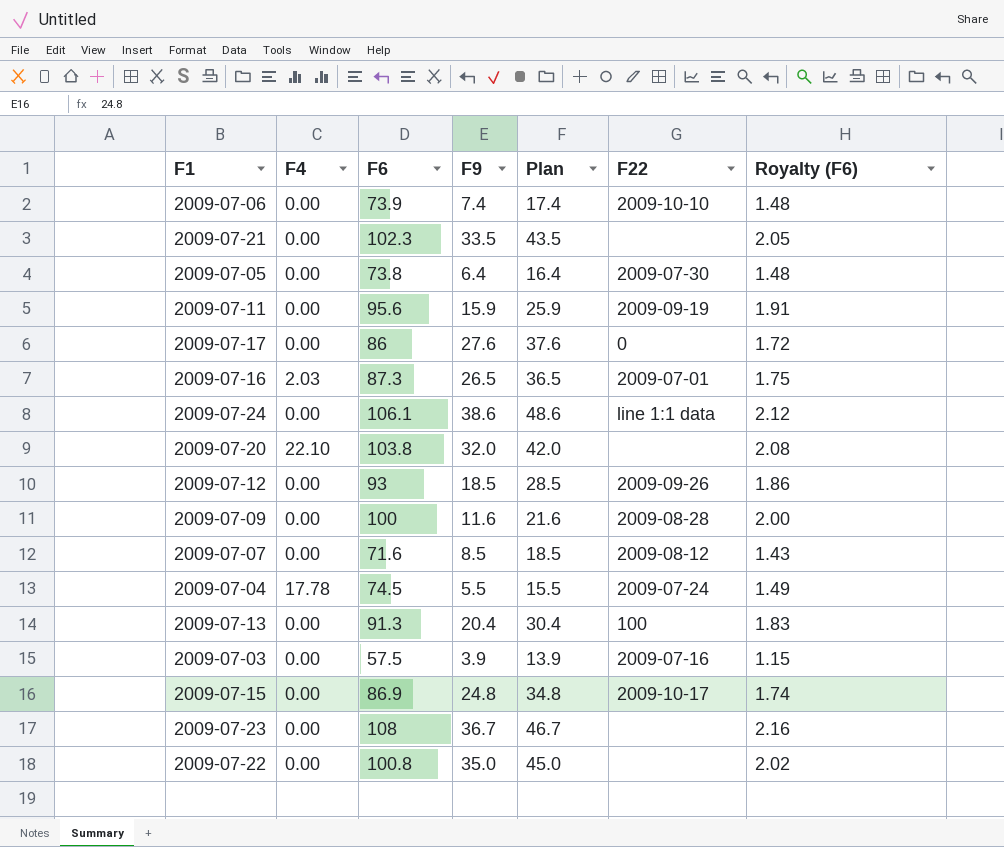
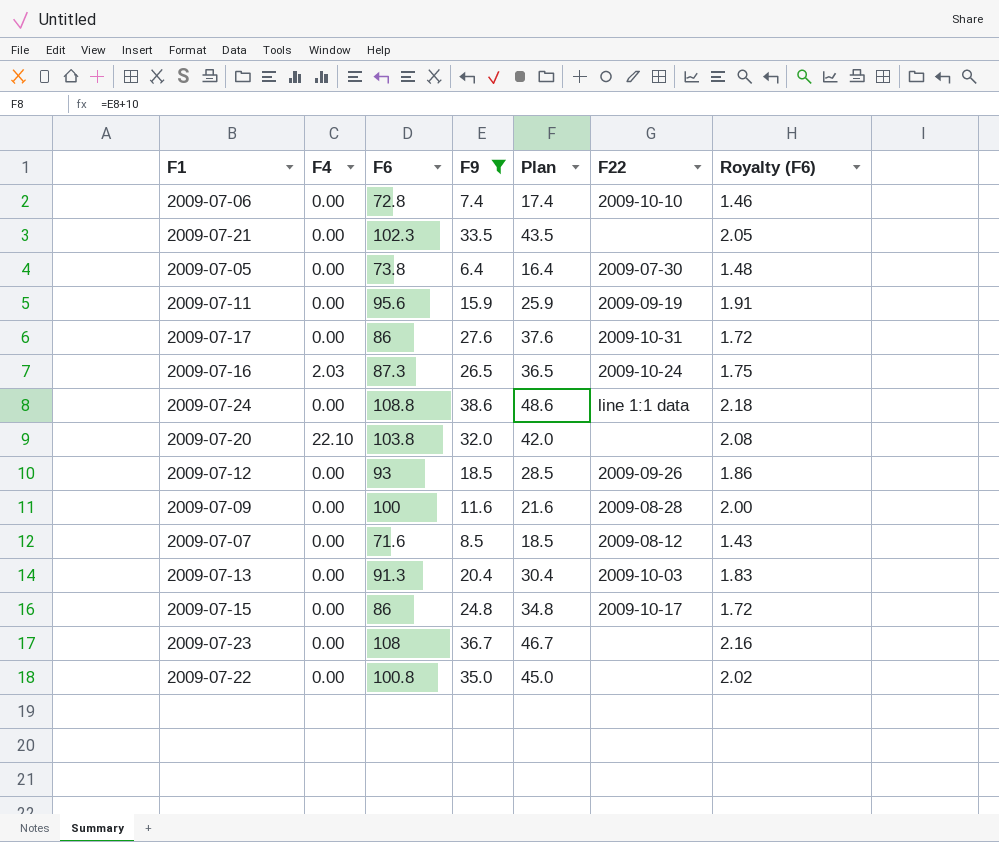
filter: none -> F9 >= 6.4
2009-07-06 | F6: 73.9 -> 72.8
2009-07-06 | Royalty (F6): 1.48 -> 1.46
2009-07-17 | F22: 0 -> 2009-10-31
2009-07-16 | F22: 2009-07-01 -> 2009-10-24
2009-07-24 | F6: 106.1 -> 108.8
2009-07-24 | Royalty (F6): 2.12 -> 2.18
2009-07-13 | F22: 100 -> 2009-10-03
2009-07-15 | F6: 86.9 -> 86
2009-07-15 | Royalty (F6): 1.74 -> 1.72

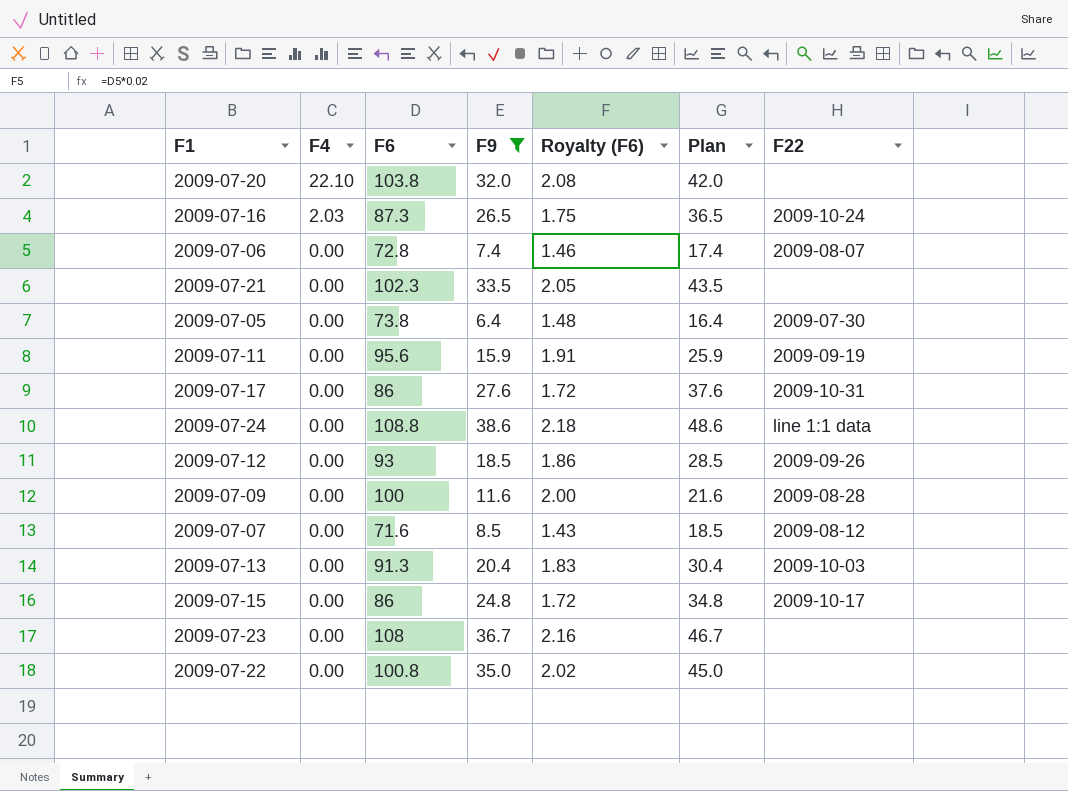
row order: none -> F4 descending
column Royalty (F6) | position: 7 -> 5
2009-07-06 | F22: 2009-10-10 -> 2009-08-07

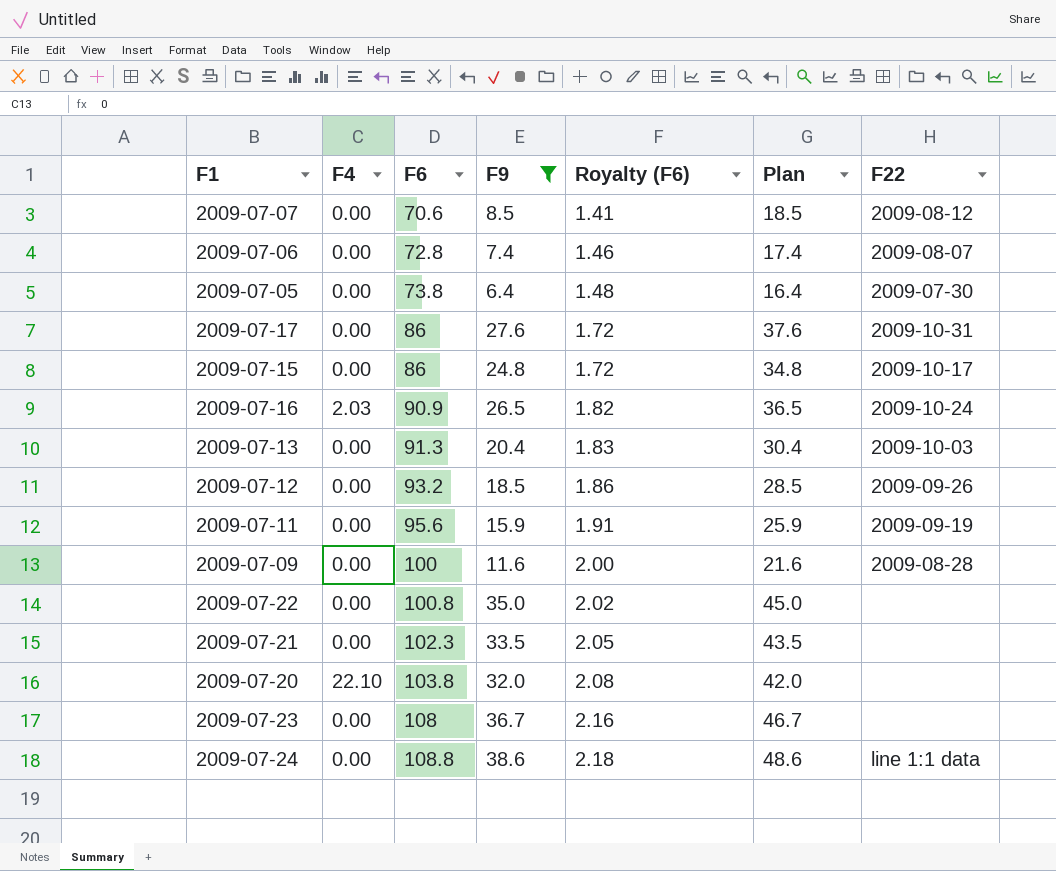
row order: F4 descending -> F6 ascending
2009-07-07 | F6: 71.6 -> 70.6
2009-07-07 | Royalty (F6): 1.43 -> 1.41
2009-07-16 | F6: 87.3 -> 90.9
2009-07-16 | Royalty (F6): 1.75 -> 1.82
2009-07-12 | F6: 93 -> 93.2

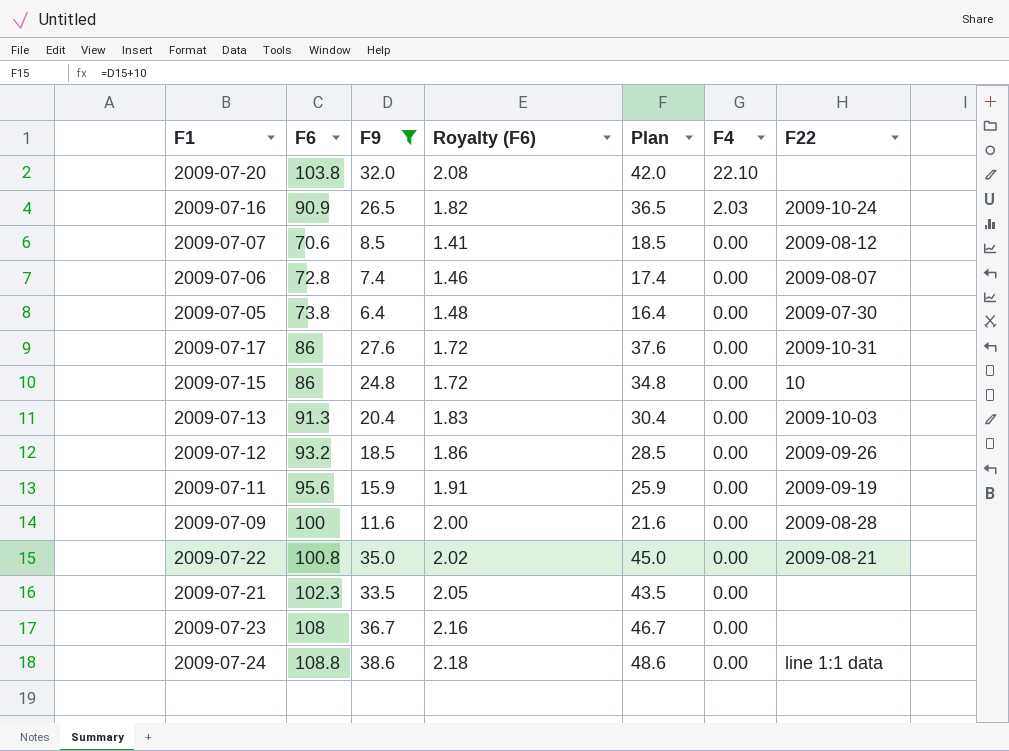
row order: F6 ascending -> F4 descending
column F4 | position: 2 -> 6
2009-07-15 | F22: 2009-10-17 -> 10
2009-07-22 | F22: none -> 2009-08-21

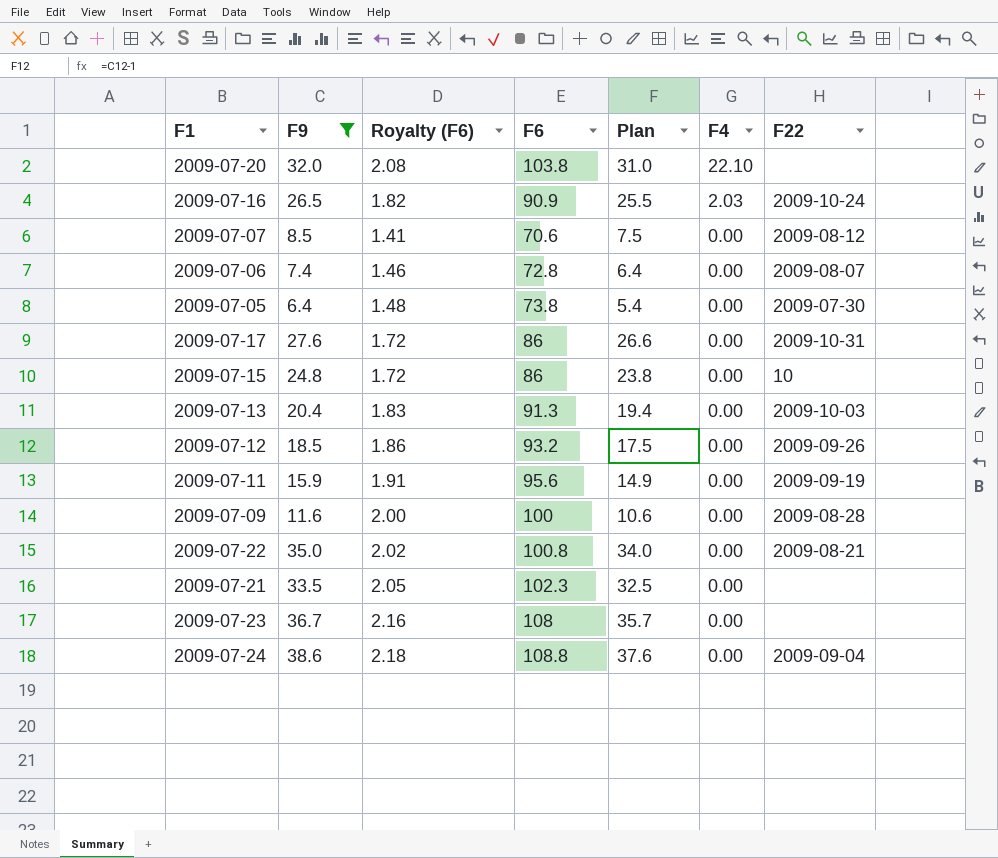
column F6 | position: 2 -> 4
column Plan | formula: [F9] + 10 -> [F9] - 1
2009-07-24 | F22: line 1:1 data -> 2009-09-04

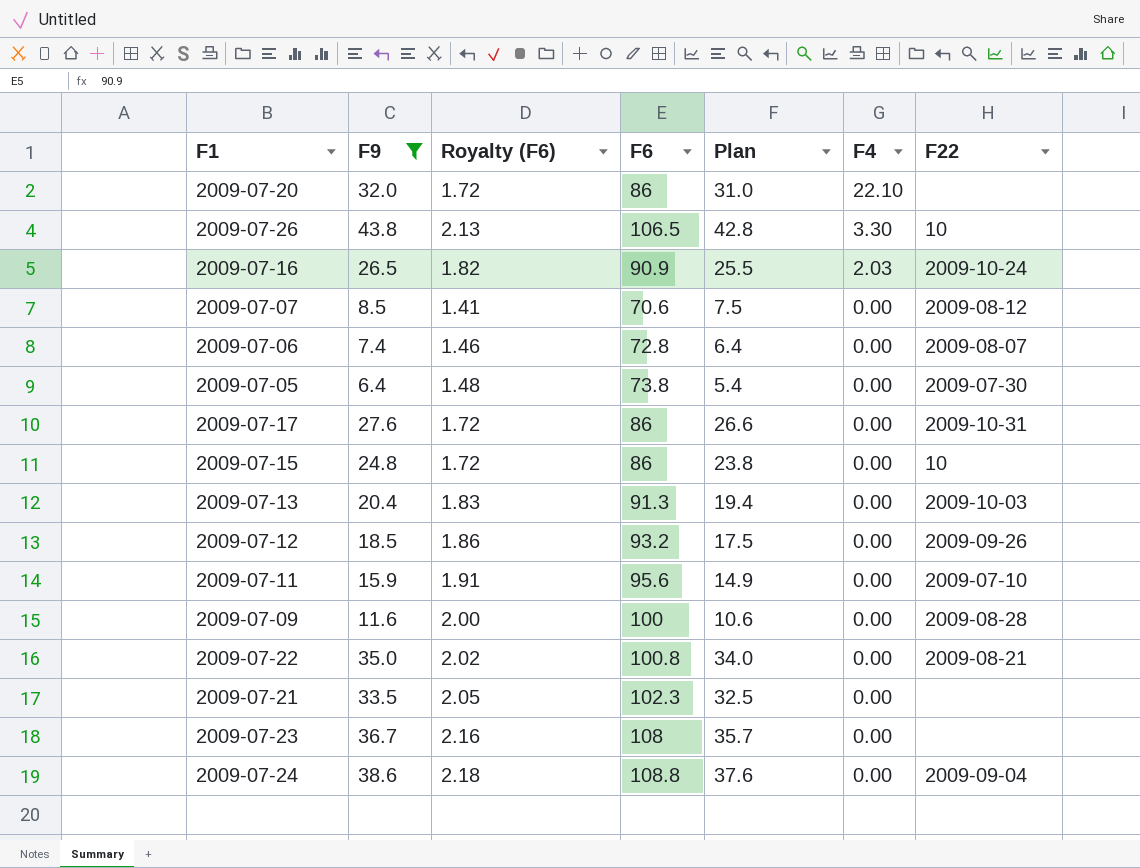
2009-07-20 | Royalty (F6): 2.08 -> 1.72
2009-07-20 | F6: 103.8 -> 86
row 2009-07-26: none -> 43.8 | 2.13 | 106.5 | 42.8 | 3.30 | 10
2009-07-11 | F22: 2009-09-19 -> 2009-07-10

